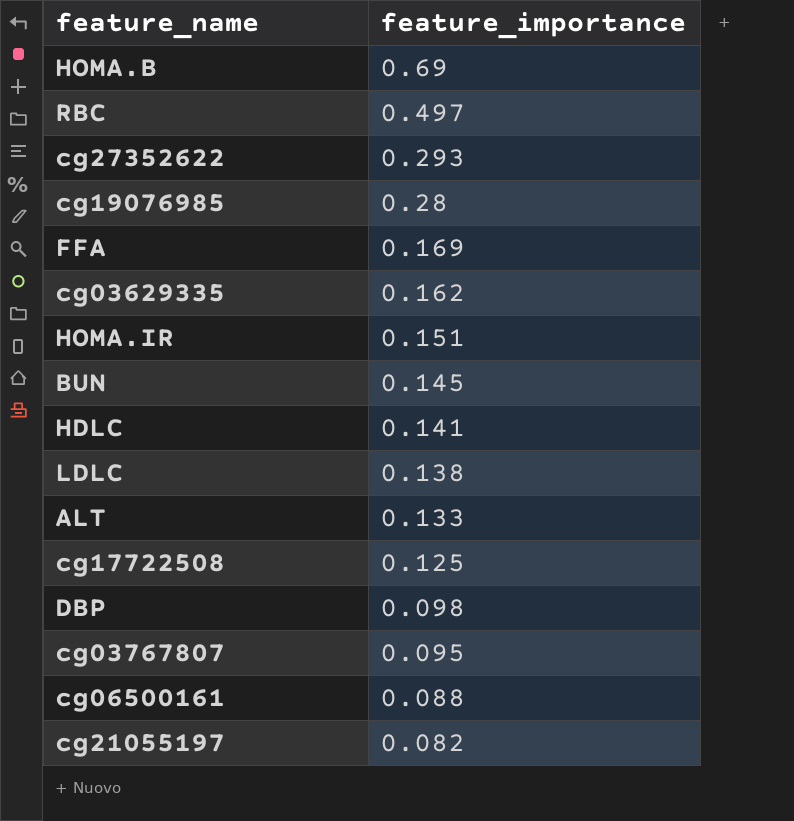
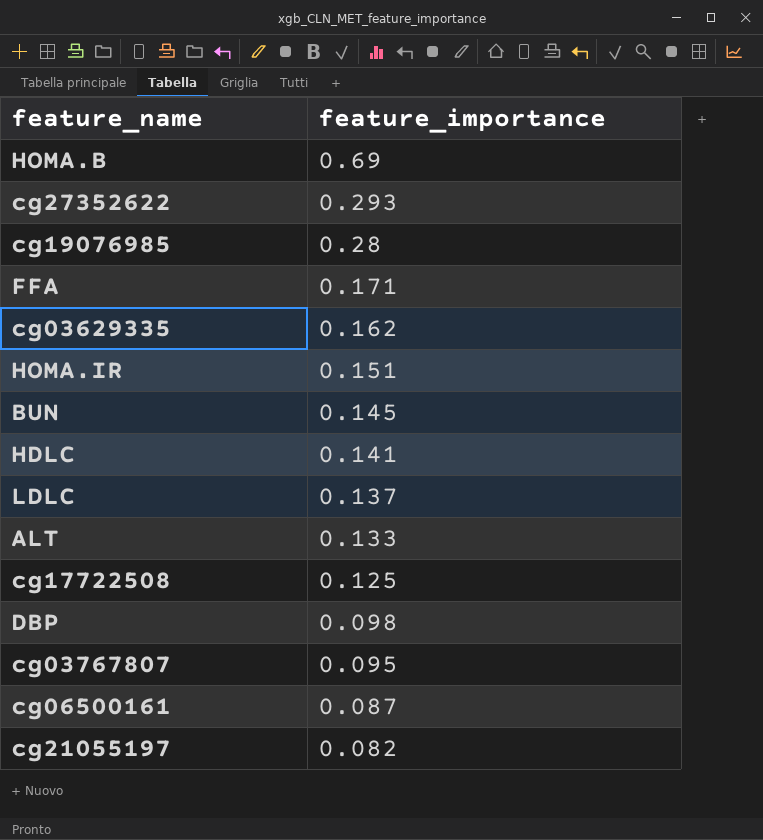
row RBC: 0.497 -> none
FFA | feature_importance: 0.169 -> 0.171
LDLC | feature_importance: 0.138 -> 0.137
cg06500161 | feature_importance: 0.088 -> 0.087

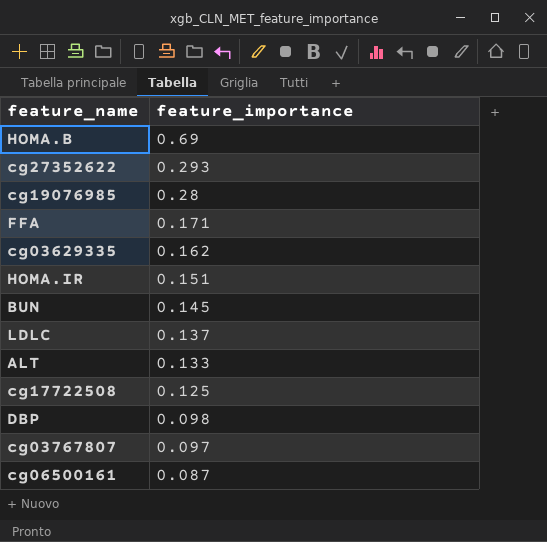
row HDLC: 0.141 -> none
row cg21055197: 0.082 -> none
cg03767807 | feature_importance: 0.095 -> 0.097

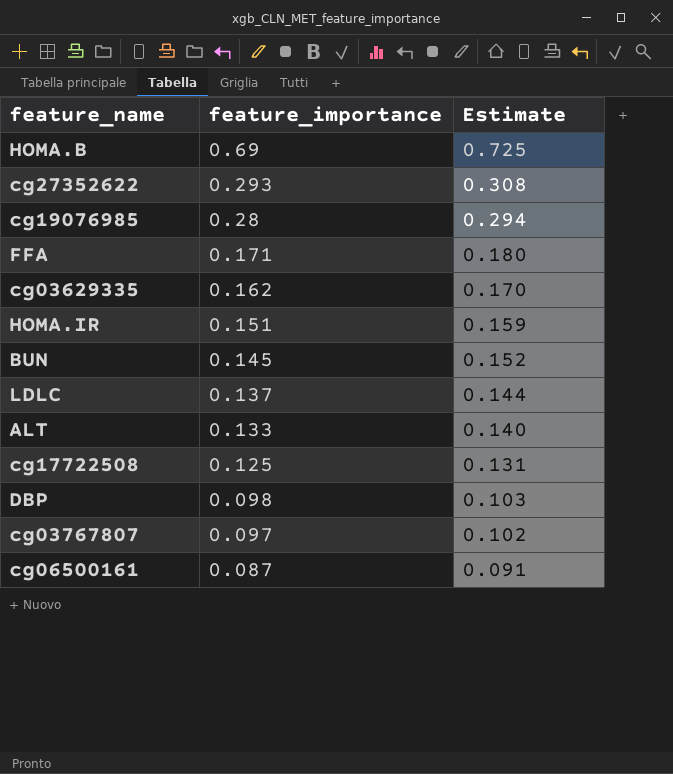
column Estimate | formula: none -> [feature_importance] * 1.05

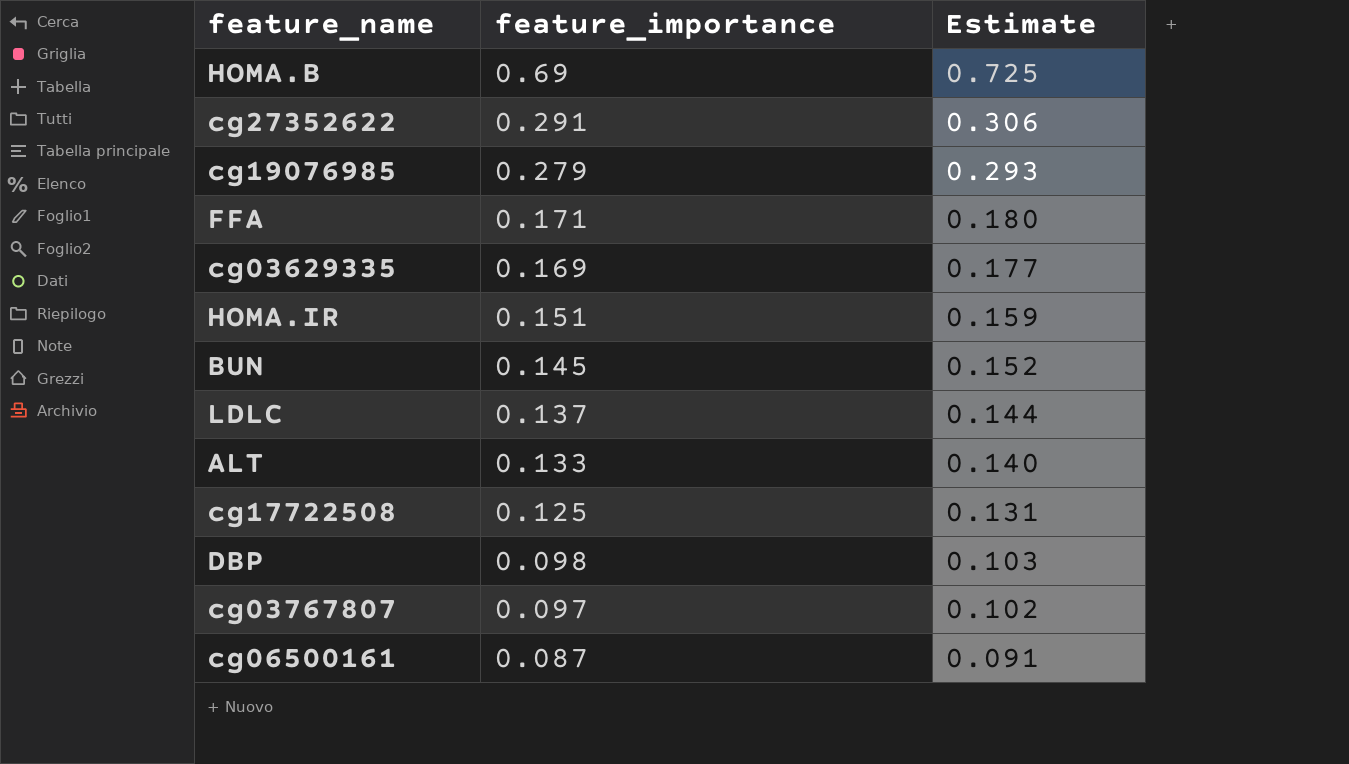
cg27352622 | feature_importance: 0.293 -> 0.291
cg27352622 | Estimate: 0.308 -> 0.306
cg19076985 | feature_importance: 0.28 -> 0.279
cg19076985 | Estimate: 0.294 -> 0.293
cg03629335 | feature_importance: 0.162 -> 0.169
cg03629335 | Estimate: 0.170 -> 0.177

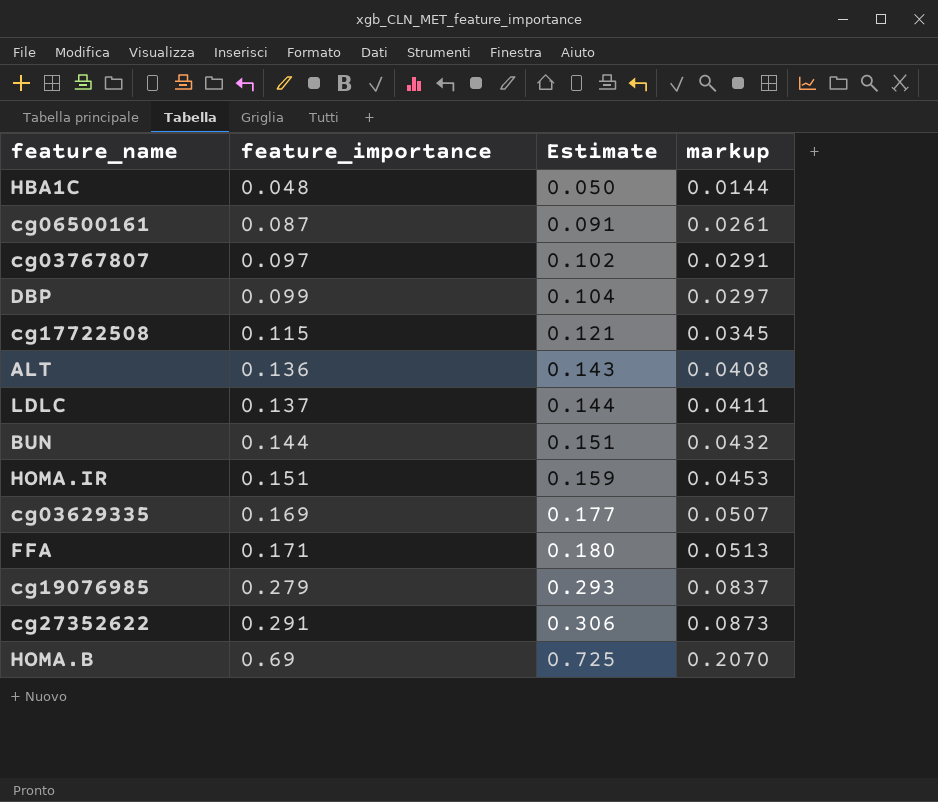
row order: feature_importance descending -> feature_importance ascending
column markup | formula: none -> [feature_importance] * 0.3
row HBA1C: none -> 0.048 | 0.050 | 0.0144
DBP | feature_importance: 0.098 -> 0.099
DBP | Estimate: 0.103 -> 0.104
cg17722508 | feature_importance: 0.125 -> 0.115
cg17722508 | Estimate: 0.131 -> 0.121
ALT | feature_importance: 0.133 -> 0.136
ALT | Estimate: 0.140 -> 0.143
BUN | feature_importance: 0.145 -> 0.144
BUN | Estimate: 0.152 -> 0.151

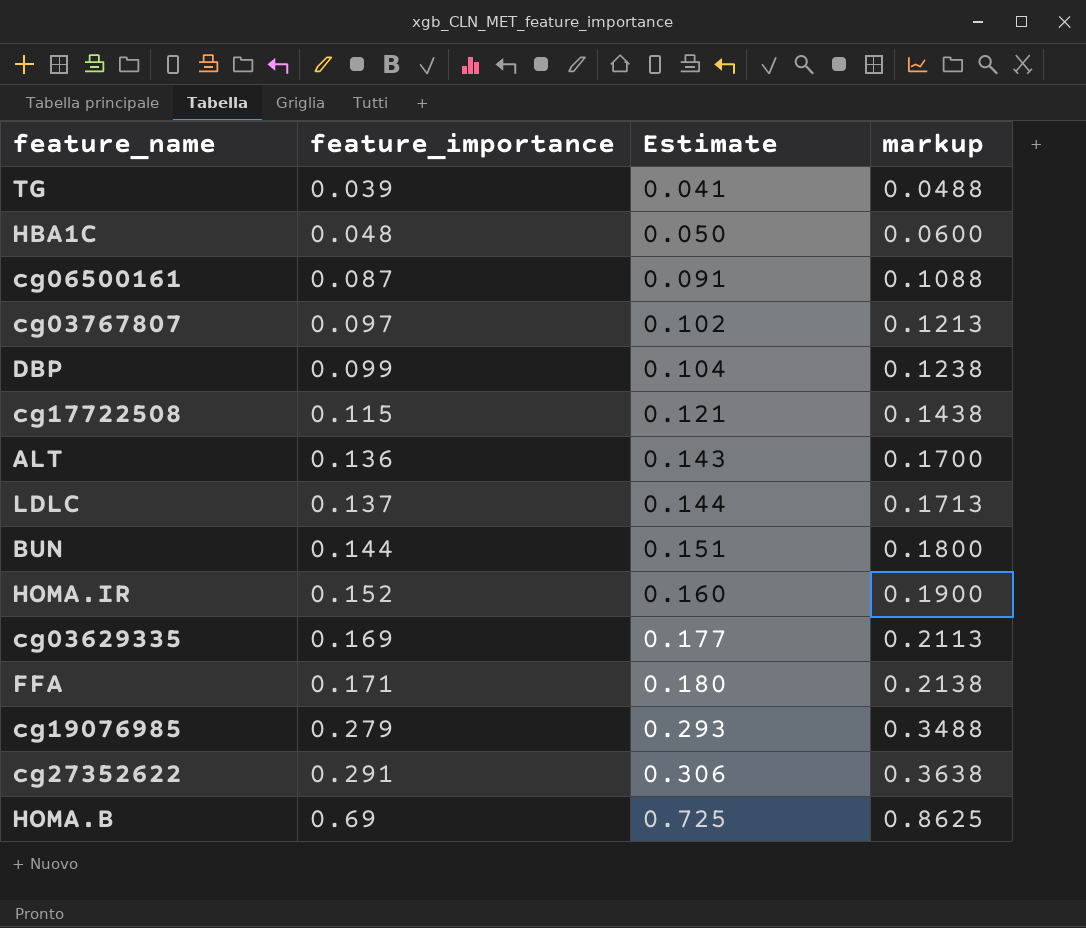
column markup | formula: [feature_importance] * 0.3 -> [feature_importance] * 1.25
row TG: none -> 0.039 | 0.041 | 0.0488
HOMA.IR | feature_importance: 0.151 -> 0.152
HOMA.IR | Estimate: 0.159 -> 0.160

